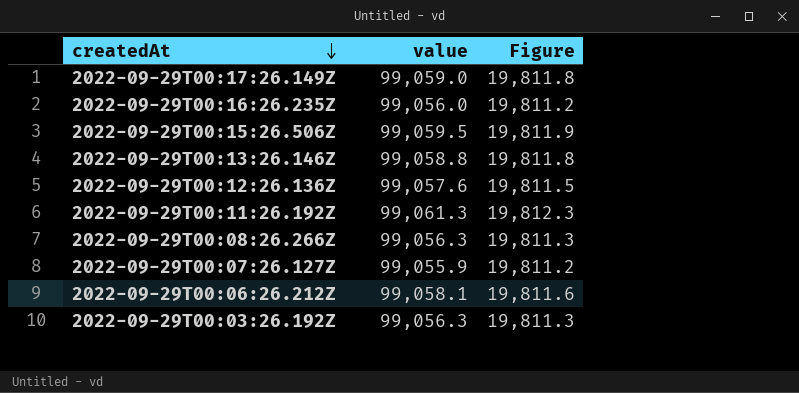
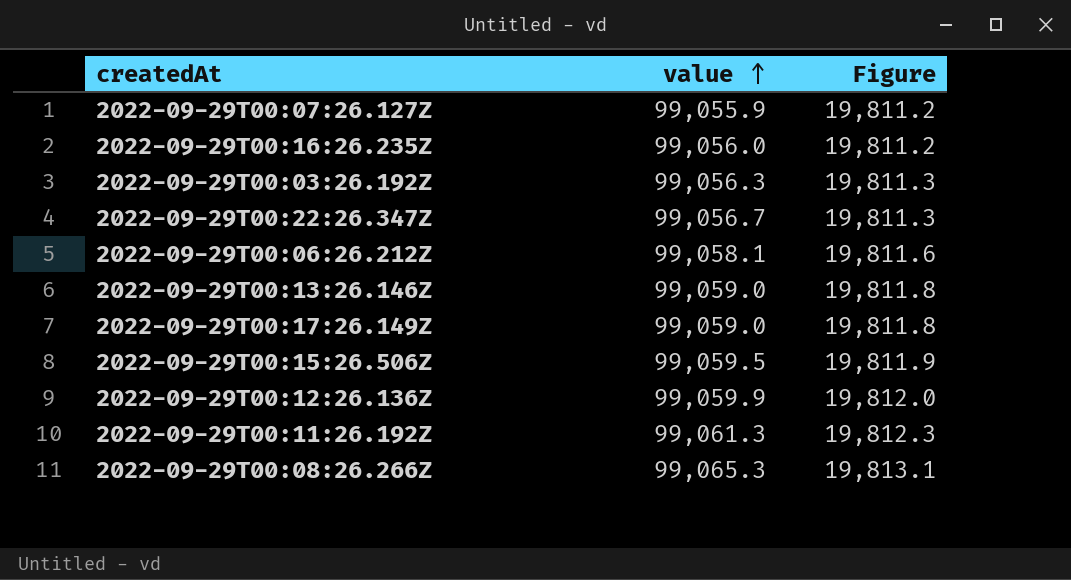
row order: createdAt descending -> value ascending
row 2022-09-29T00:22:26.347Z: none -> 99,056.7 | 19,811.3
2022-09-29T00:13:26.146Z | value: 99,058.8 -> 99,059.0
2022-09-29T00:12:26.136Z | value: 99,057.6 -> 99,059.9
2022-09-29T00:12:26.136Z | Figure: 19,811.5 -> 19,812.0
2022-09-29T00:08:26.266Z | value: 99,056.3 -> 99,065.3
2022-09-29T00:08:26.266Z | Figure: 19,811.3 -> 19,813.1

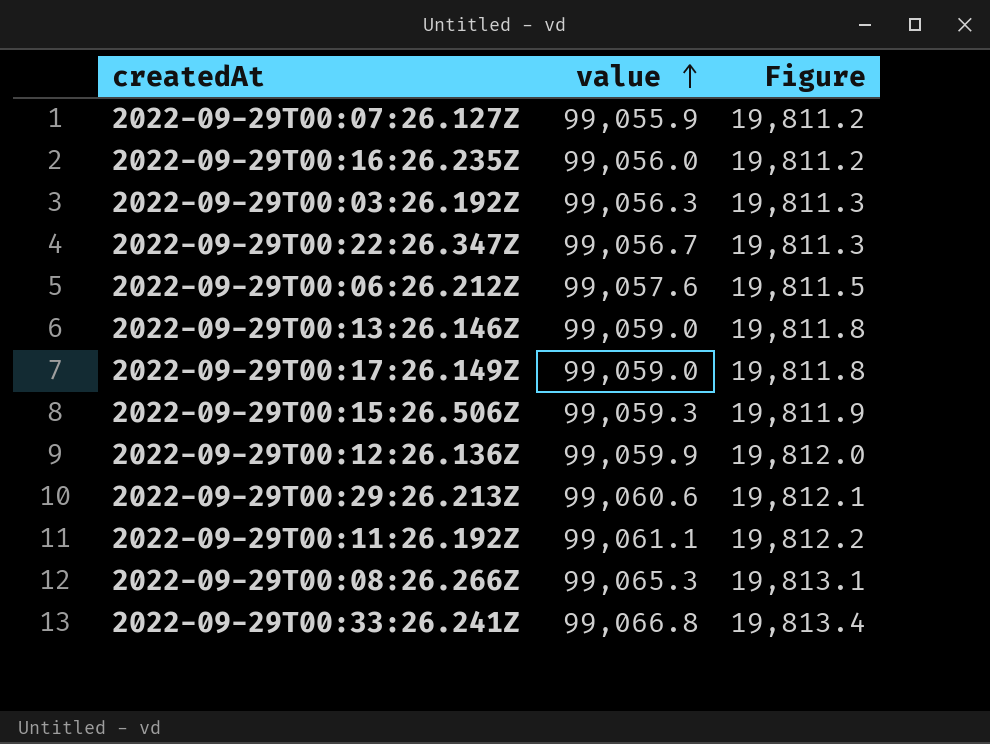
2022-09-29T00:06:26.212Z | value: 99,058.1 -> 99,057.6
2022-09-29T00:06:26.212Z | Figure: 19,811.6 -> 19,811.5
2022-09-29T00:15:26.506Z | value: 99,059.5 -> 99,059.3
row 2022-09-29T00:29:26.213Z: none -> 99,060.6 | 19,812.1
2022-09-29T00:11:26.192Z | value: 99,061.3 -> 99,061.1
2022-09-29T00:11:26.192Z | Figure: 19,812.3 -> 19,812.2
row 2022-09-29T00:33:26.241Z: none -> 99,066.8 | 19,813.4

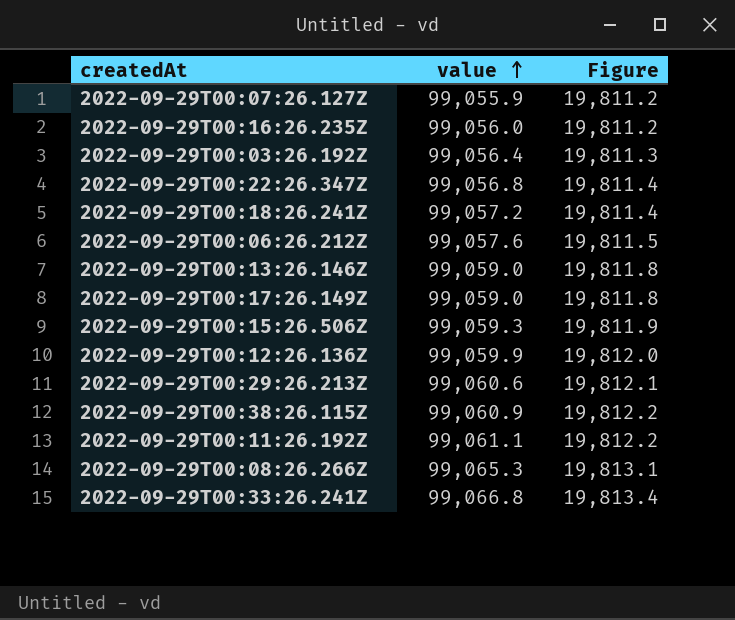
2022-09-29T00:03:26.192Z | value: 99,056.3 -> 99,056.4
2022-09-29T00:22:26.347Z | value: 99,056.7 -> 99,056.8
2022-09-29T00:22:26.347Z | Figure: 19,811.3 -> 19,811.4
row 2022-09-29T00:18:26.241Z: none -> 99,057.2 | 19,811.4
row 2022-09-29T00:38:26.115Z: none -> 99,060.9 | 19,812.2

